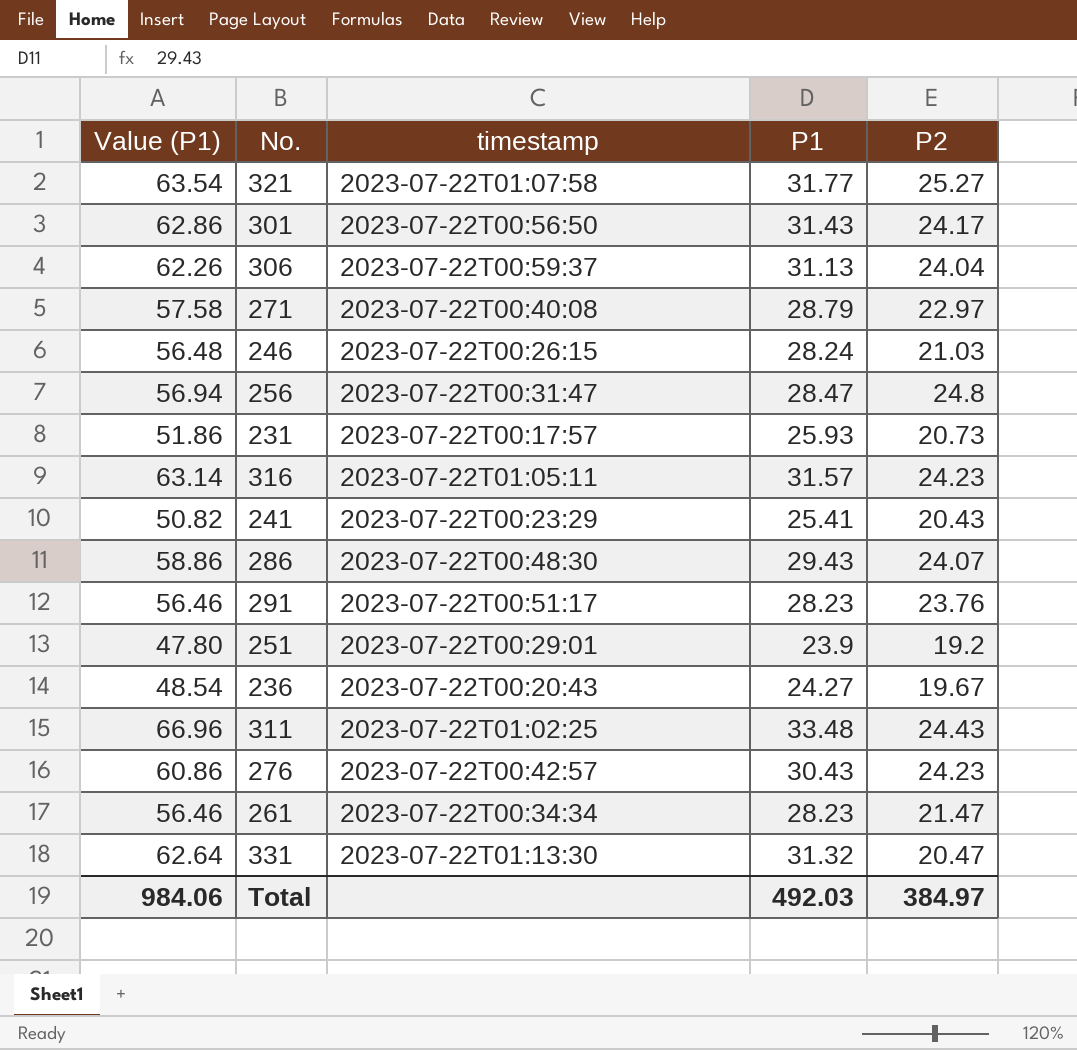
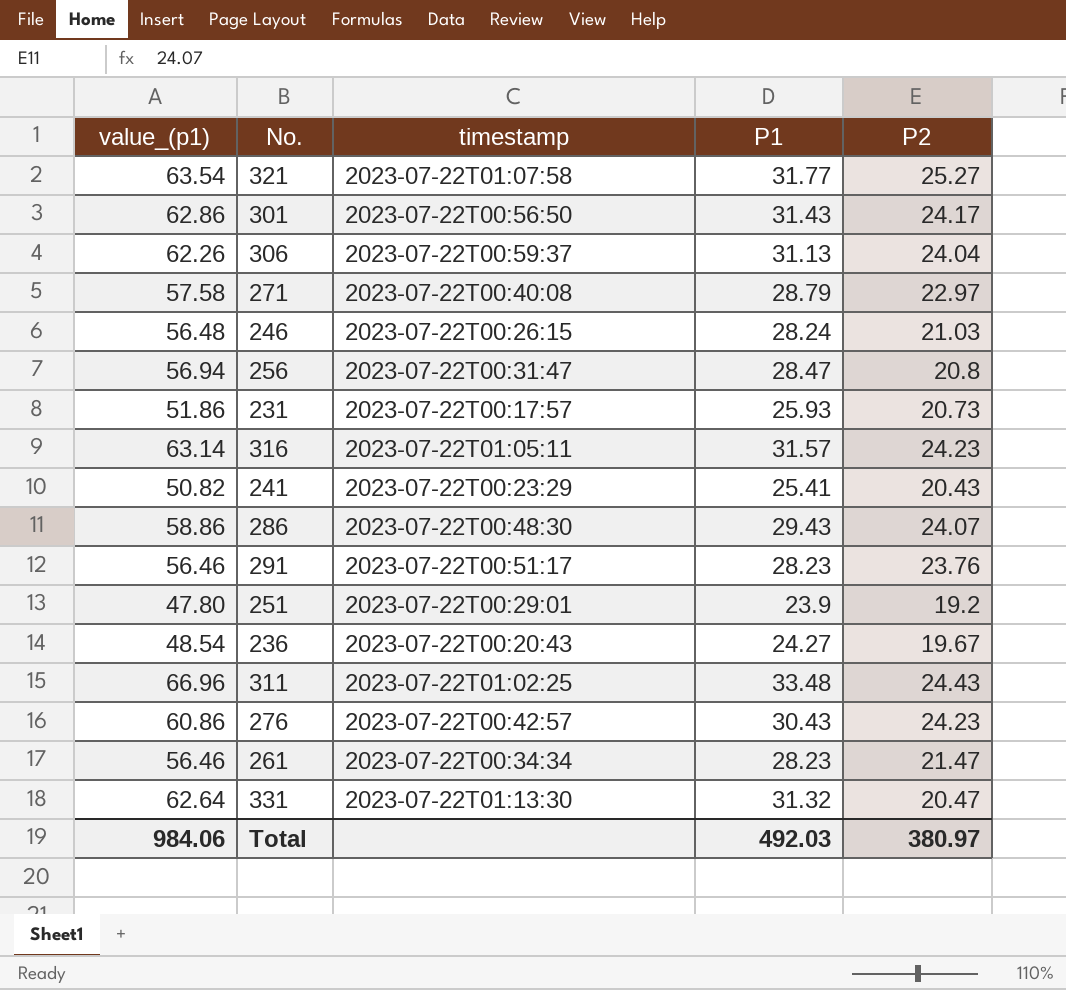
column name: Value (P1) -> value_(p1)
256 | P2: 24.8 -> 20.8
Total | P2: 384.97 -> 380.97

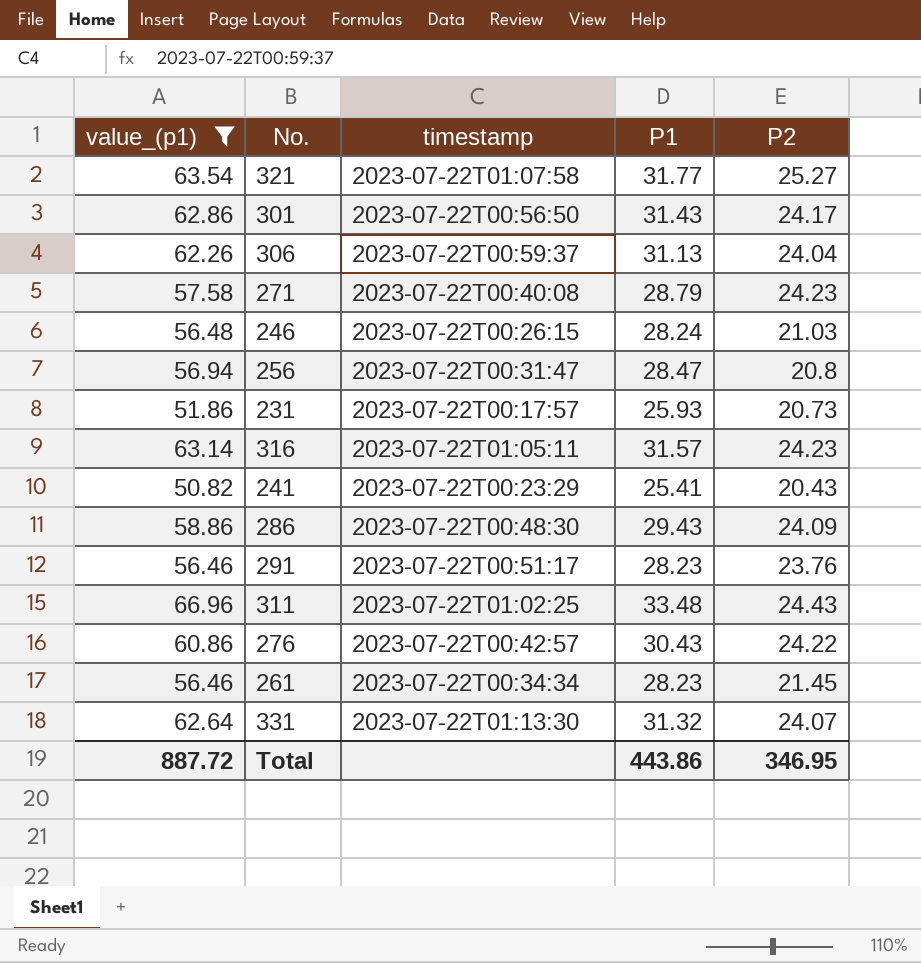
filter: none -> value_(p1) >= 50.82
271 | P2: 22.97 -> 24.23
286 | P2: 24.07 -> 24.09
276 | P2: 24.23 -> 24.22
261 | P2: 21.47 -> 21.45
331 | P2: 20.47 -> 24.07
Total | value_(p1): 984.06 -> 887.72
Total | P1: 492.03 -> 443.86
Total | P2: 380.97 -> 346.95

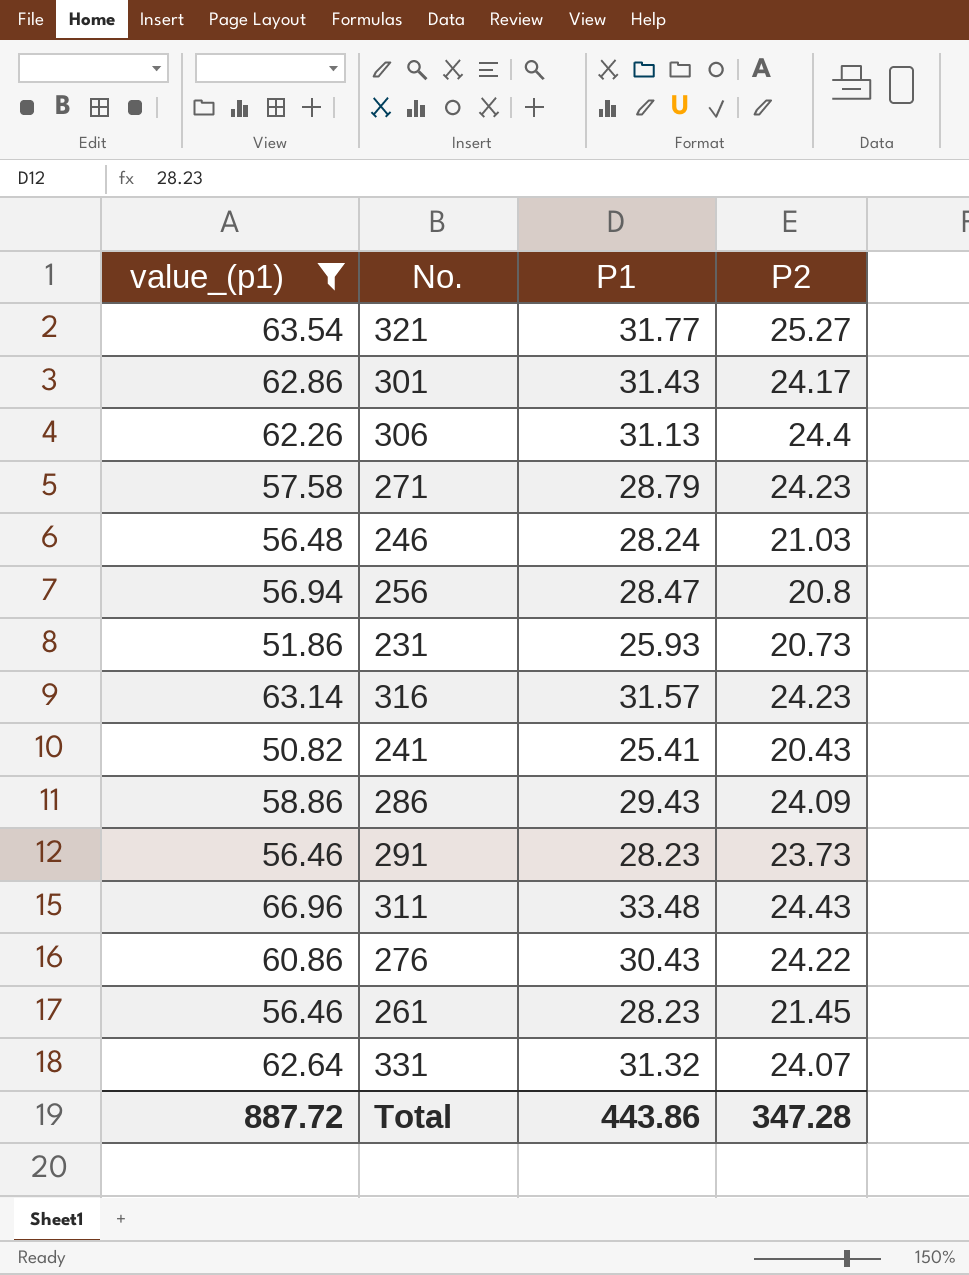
column timestamp | position: 3 -> none
306 | P2: 24.04 -> 24.4
291 | P2: 23.76 -> 23.73
Total | P2: 346.95 -> 347.28

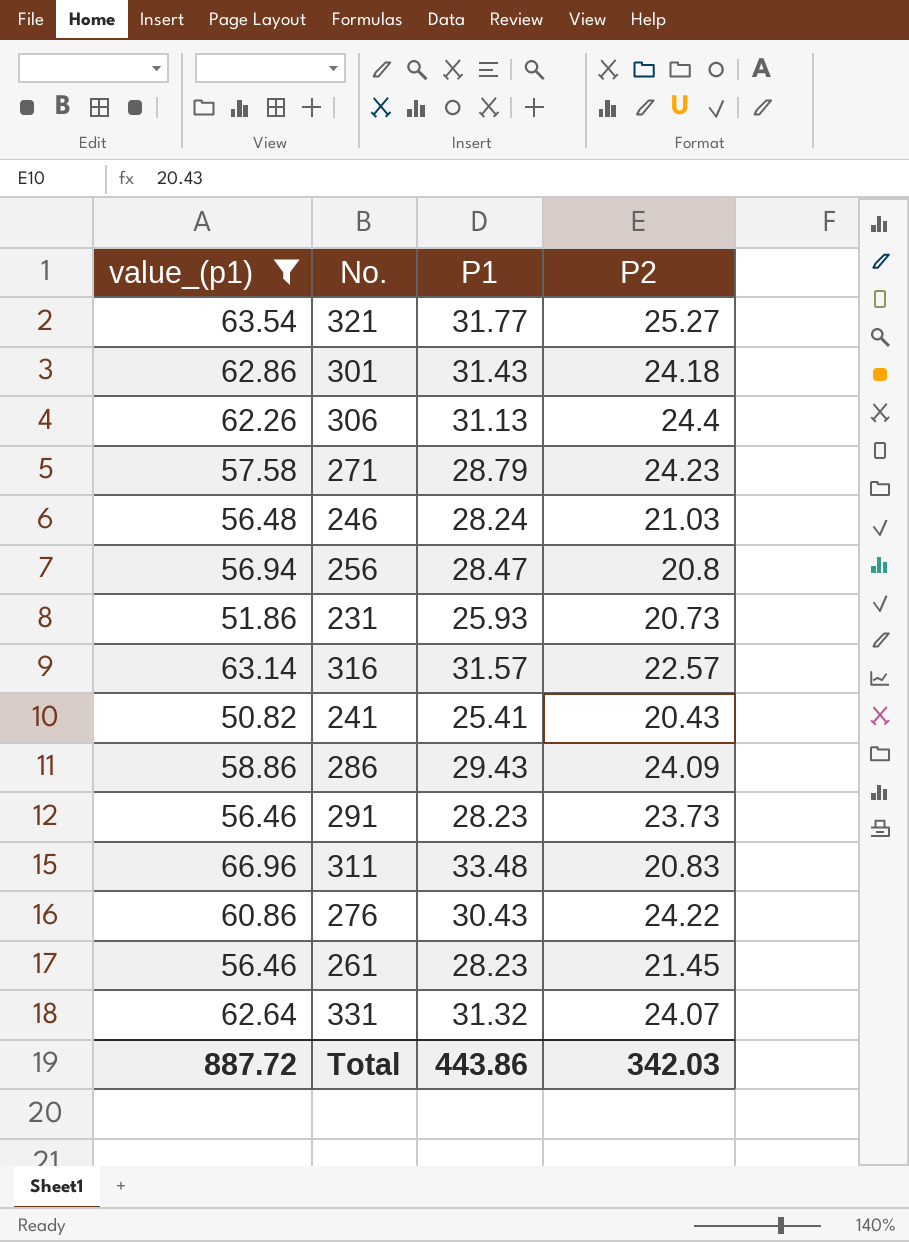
301 | P2: 24.17 -> 24.18
316 | P2: 24.23 -> 22.57
311 | P2: 24.43 -> 20.83
Total | P2: 347.28 -> 342.03

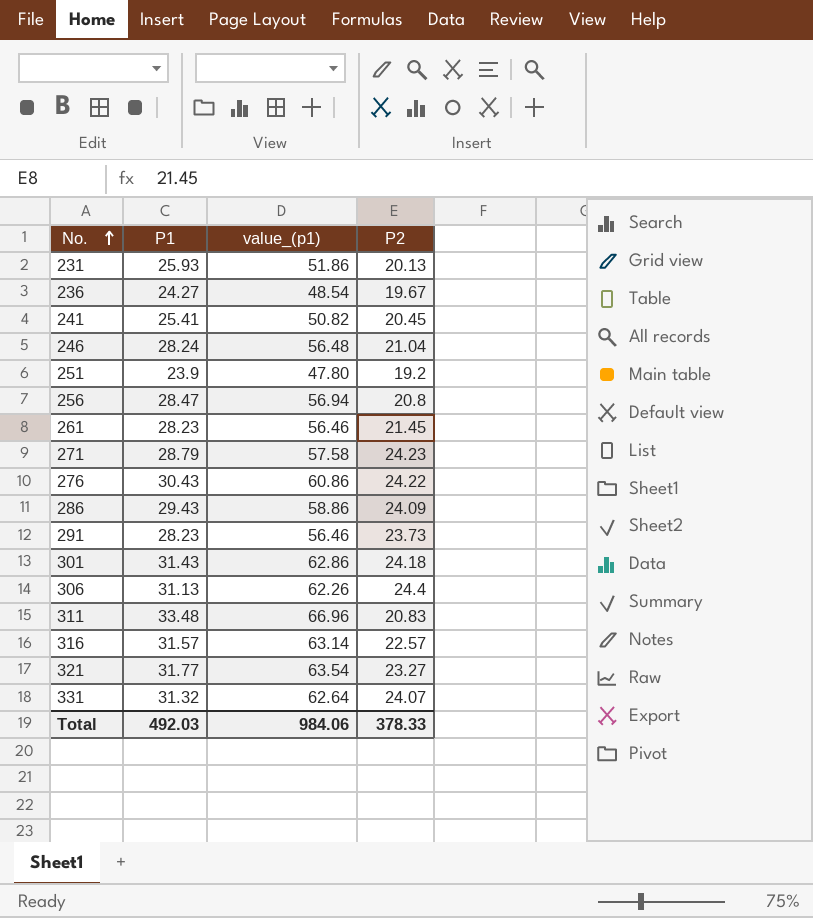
filter: value_(p1) >= 50.82 -> none
row order: none -> No. ascending
column value_(p1) | position: 1 -> 3
231 | P2: 20.73 -> 20.13
241 | P2: 20.43 -> 20.45
246 | P2: 21.03 -> 21.04
321 | P2: 25.27 -> 23.27
Total | P1: 443.86 -> 492.03
Total | value_(p1): 887.72 -> 984.06
Total | P2: 342.03 -> 378.33

